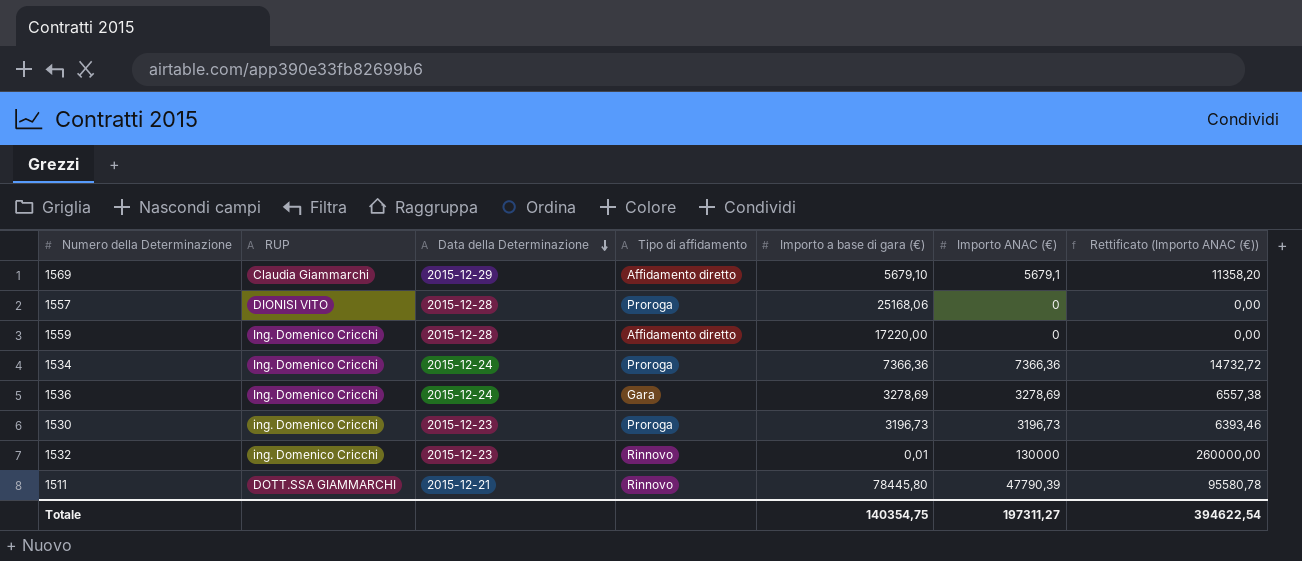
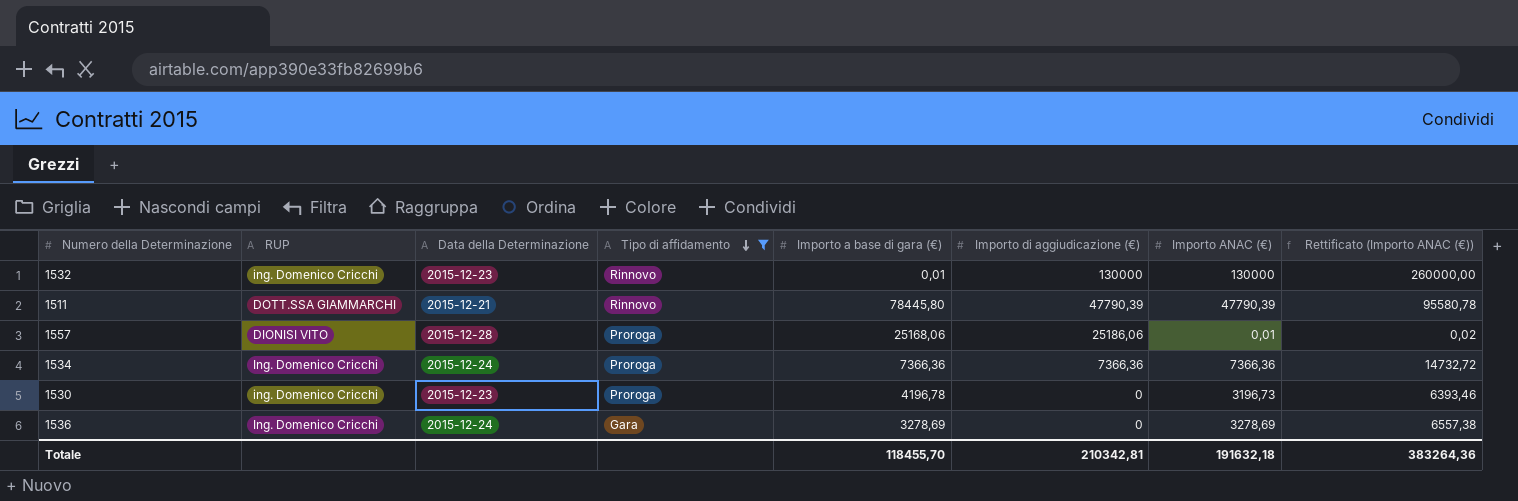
filter: none -> Tipo di affidamento != Affidamento diretto
row order: Data della Determinazione descending -> Tipo di affidamento descending
column Importo di aggiudicazione (€) | position: none -> 6
1557 | Importo ANAC (€): 0 -> 0,01
1557 | Rettificato (Importo ANAC (€)): 0,00 -> 0,02
1530 | Importo a base di gara (€): 3196,73 -> 4196,78
Totale | Importo a base di gara (€): 140354,75 -> 118455,70
Totale | Importo ANAC (€): 197311,27 -> 191632,18
Totale | Rettificato (Importo ANAC (€)): 394622,54 -> 383264,36

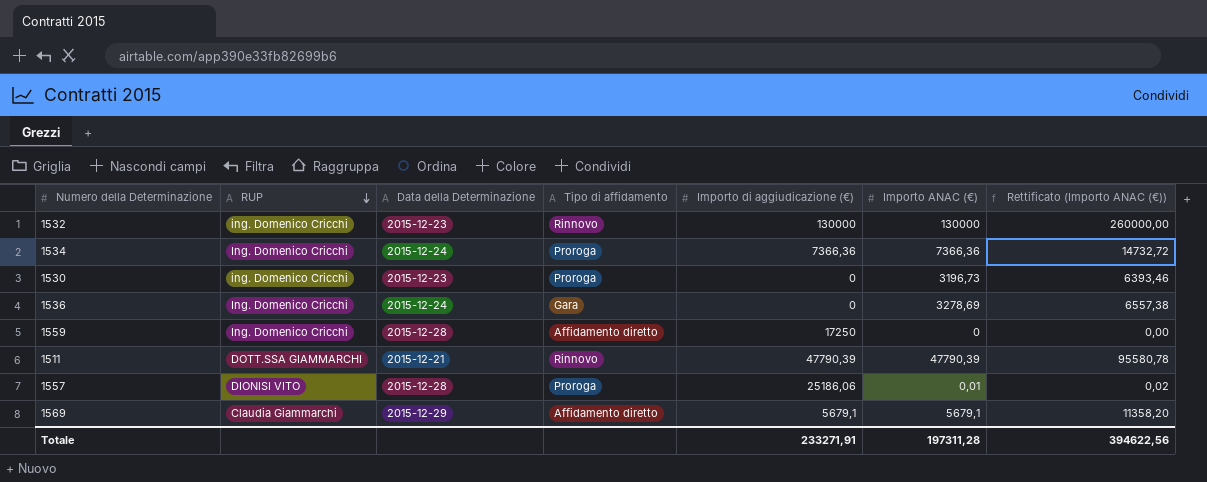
filter: Tipo di affidamento != Affidamento diretto -> none
row order: Tipo di affidamento descending -> RUP descending
column Importo a base di gara (€) | position: 5 -> none
Totale | Importo di aggiudicazione (€): 210342,81 -> 233271,91
Totale | Importo ANAC (€): 191632,18 -> 197311,28
Totale | Rettificato (Importo ANAC (€)): 383264,36 -> 394622,56

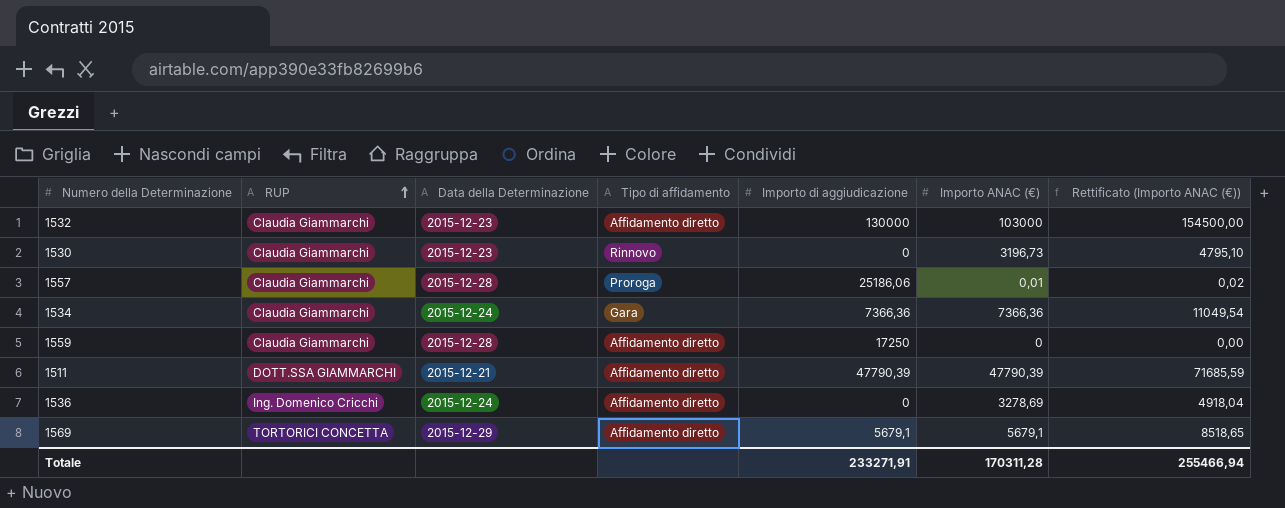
row order: RUP descending -> RUP ascending
column name: Importo di aggiudicazione (€) -> Importo di aggiudicazione
column Rettificato (Importo ANAC (€)) | formula: [Importo ANAC (€)] * 2 -> [Importo ANAC (€)] * 1,5
1532 | RUP: ing. Domenico Cricchi -> Claudia Giammarchi
1532 | Tipo di affidamento: Rinnovo -> Affidamento diretto
1532 | Importo ANAC (€): 130000 -> 103000
1530 | RUP: ing. Domenico Cricchi -> Claudia Giammarchi
1530 | Tipo di affidamento: Proroga -> Rinnovo
1557 | RUP: DIONISI VITO -> Claudia Giammarchi
1534 | RUP: Ing. Domenico Cricchi -> Claudia Giammarchi
1534 | Tipo di affidamento: Proroga -> Gara
1559 | RUP: Ing. Domenico Cricchi -> Claudia Giammarchi
1511 | Tipo di affidamento: Rinnovo -> Affidamento diretto
1536 | Tipo di affidamento: Gara -> Affidamento diretto
1569 | RUP: Claudia Giammarchi -> TORTORICI CONCETTA
Totale | Importo ANAC (€): 197311,28 -> 170311,28
Totale | Rettificato (Importo ANAC (€)): 394622,56 -> 255466,94

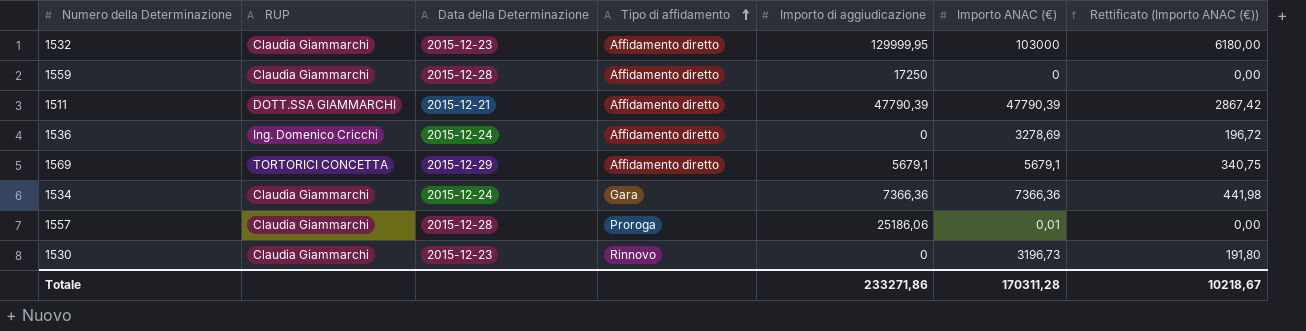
row order: RUP ascending -> Tipo di affidamento ascending
column Rettificato (Importo ANAC (€)) | formula: [Importo ANAC (€)] * 1,5 -> [Importo ANAC (€)] * 0,06
1532 | Importo di aggiudicazione: 130000 -> 129999,95
Totale | Importo di aggiudicazione: 233271,91 -> 233271,86
Totale | Rettificato (Importo ANAC (€)): 255466,94 -> 10218,67

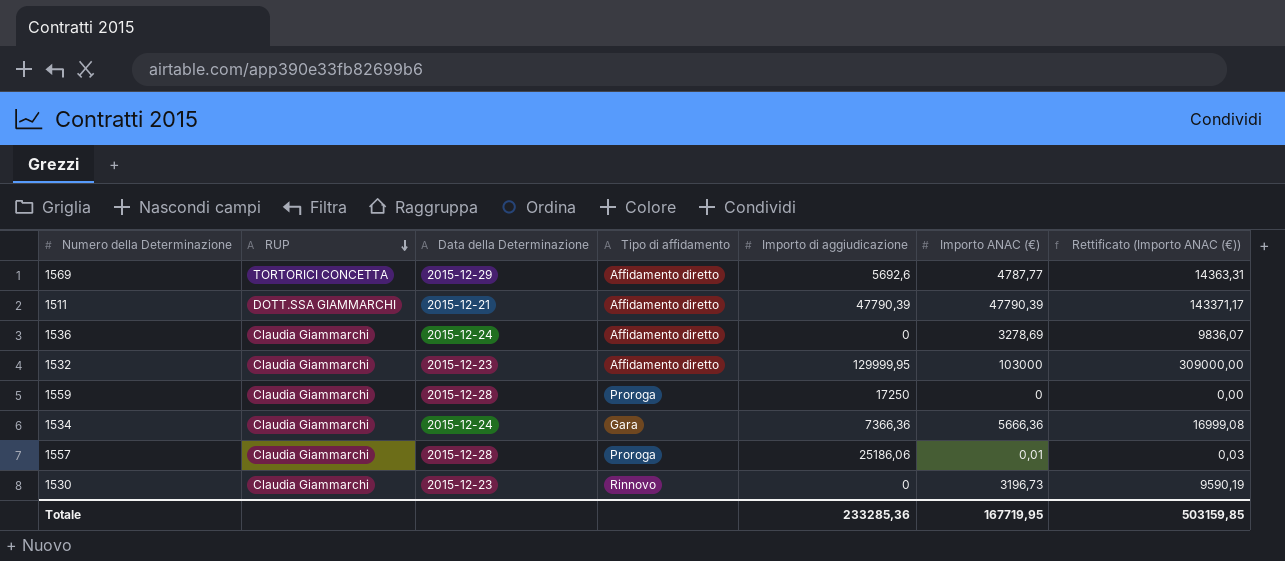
row order: Tipo di affidamento ascending -> RUP descending
column Rettificato (Importo ANAC (€)) | formula: [Importo ANAC (€)] * 0,06 -> [Importo ANAC (€)] * 3
1569 | Importo di aggiudicazione: 5679,1 -> 5692,6
1569 | Importo ANAC (€): 5679,1 -> 4787,77
1536 | RUP: Ing. Domenico Cricchi -> Claudia Giammarchi
1559 | Tipo di affidamento: Affidamento diretto -> Proroga
1534 | Importo ANAC (€): 7366,36 -> 5666,36
Totale | Importo di aggiudicazione: 233271,86 -> 233285,36
Totale | Importo ANAC (€): 170311,28 -> 167719,95
Totale | Rettificato (Importo ANAC (€)): 10218,67 -> 503159,85

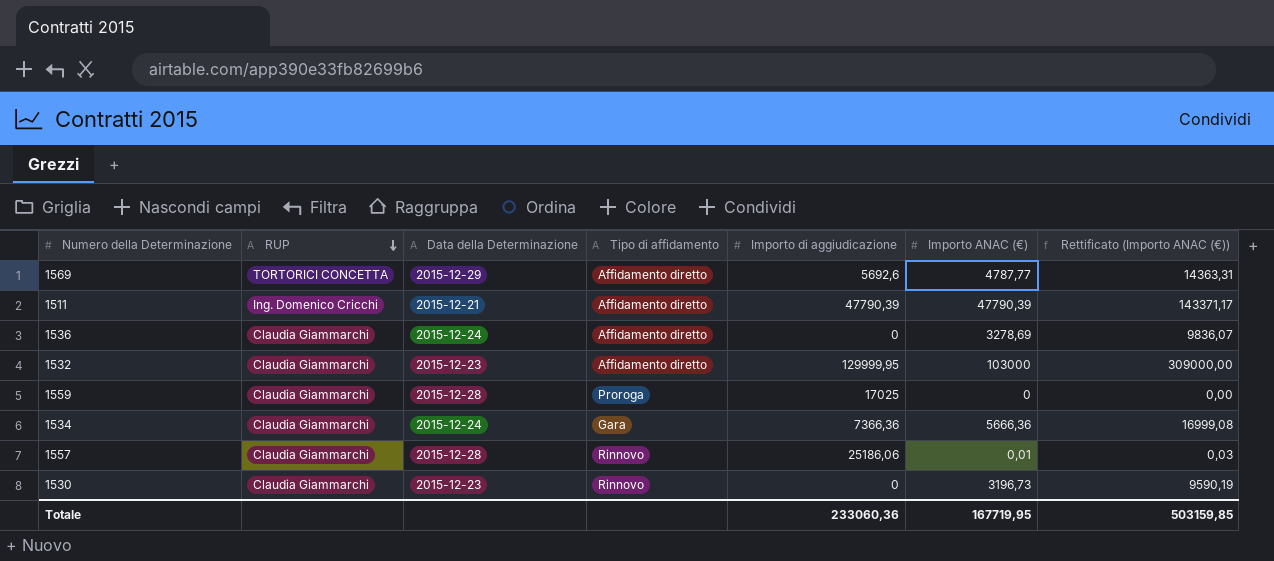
1511 | RUP: DOTT.SSA GIAMMARCHI -> Ing. Domenico Cricchi
1559 | Importo di aggiudicazione: 17250 -> 17025
1557 | Tipo di affidamento: Proroga -> Rinnovo
Totale | Importo di aggiudicazione: 233285,36 -> 233060,36

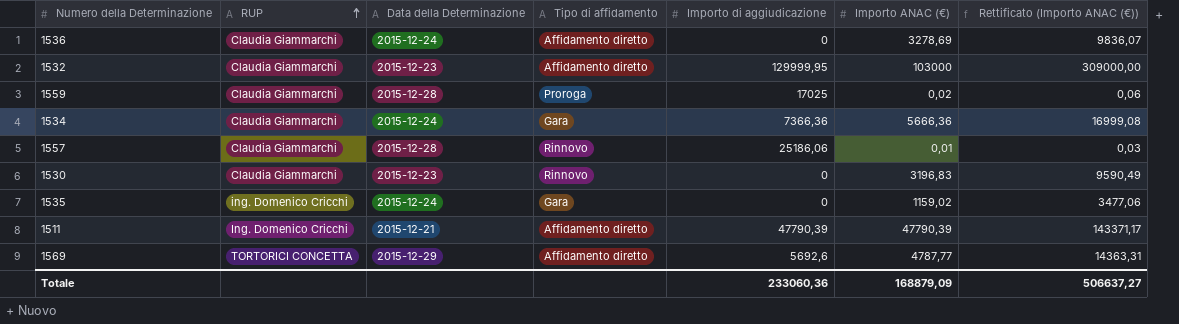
row order: RUP descending -> RUP ascending
1559 | Importo ANAC (€): 0 -> 0,02
1559 | Rettificato (Importo ANAC (€)): 0,00 -> 0,06
1530 | Importo ANAC (€): 3196,73 -> 3196,83
1530 | Rettificato (Importo ANAC (€)): 9590,19 -> 9590,49
row 1535: none -> ing. Domenico Cricchi | 2015-12-24 | Gara | 0 | 1159,02 | 3477,06
Totale | Importo ANAC (€): 167719,95 -> 168879,09
Totale | Rettificato (Importo ANAC (€)): 503159,85 -> 506637,27

